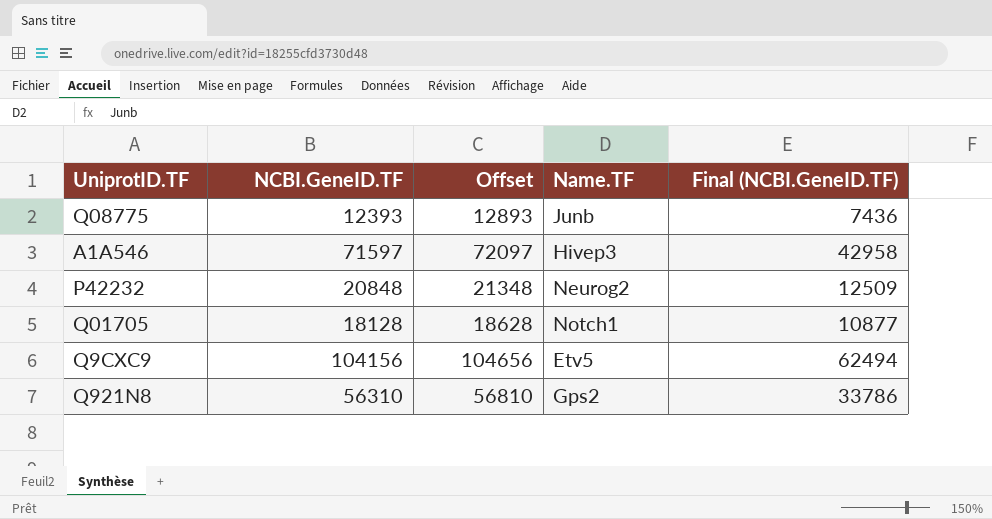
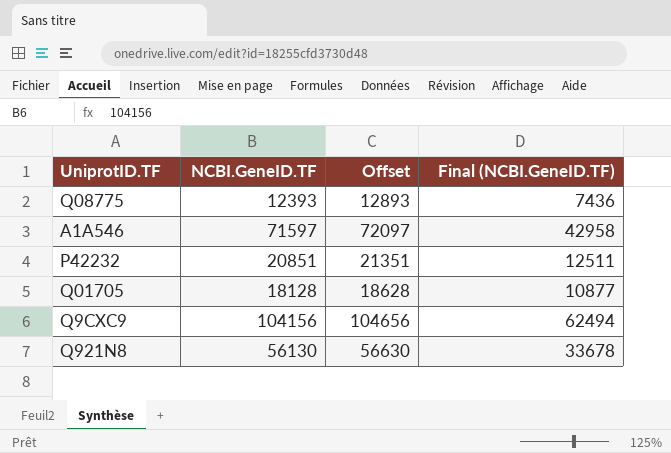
column Name.TF | position: 4 -> none
P42232 | NCBI.GeneID.TF: 20848 -> 20851
P42232 | Offset: 21348 -> 21351
P42232 | Final (NCBI.GeneID.TF): 12509 -> 12511
Q921N8 | NCBI.GeneID.TF: 56310 -> 56130
Q921N8 | Offset: 56810 -> 56630
Q921N8 | Final (NCBI.GeneID.TF): 33786 -> 33678

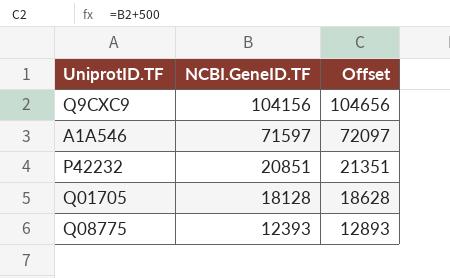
row order: none -> NCBI.GeneID.TF descending
column Final (NCBI.GeneID.TF) | formula: [NCBI.GeneID.TF] * 0.6 -> none
row Q921N8: 56130 | 56630 | 33678 -> none

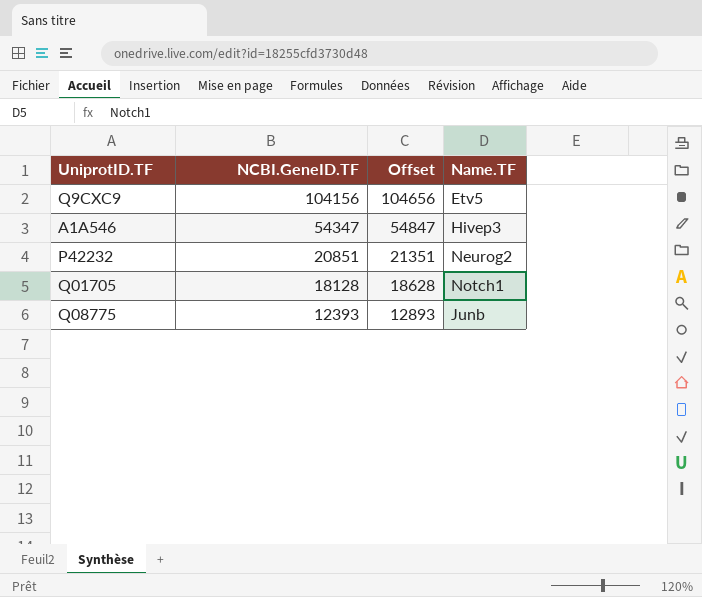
column Name.TF | position: none -> 4
A1A546 | NCBI.GeneID.TF: 71597 -> 54347
A1A546 | Offset: 72097 -> 54847

